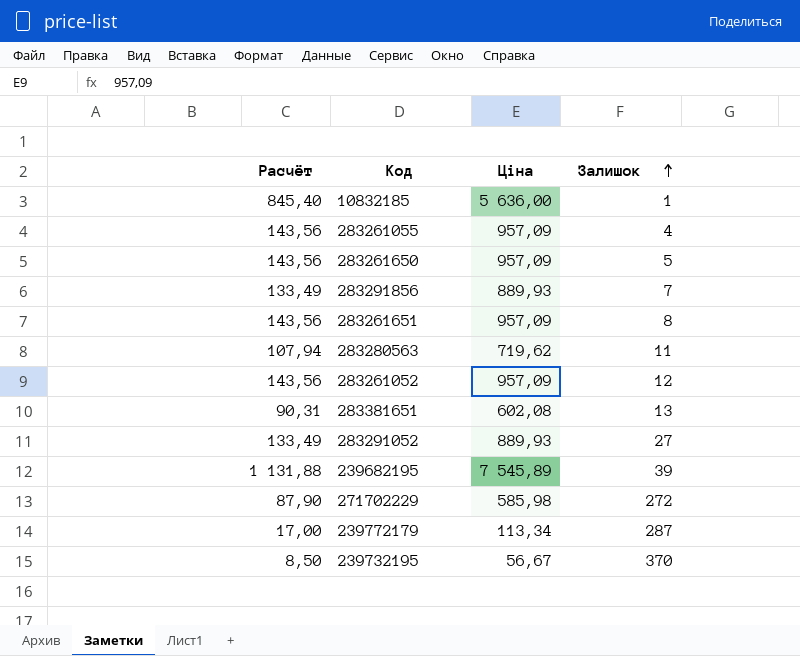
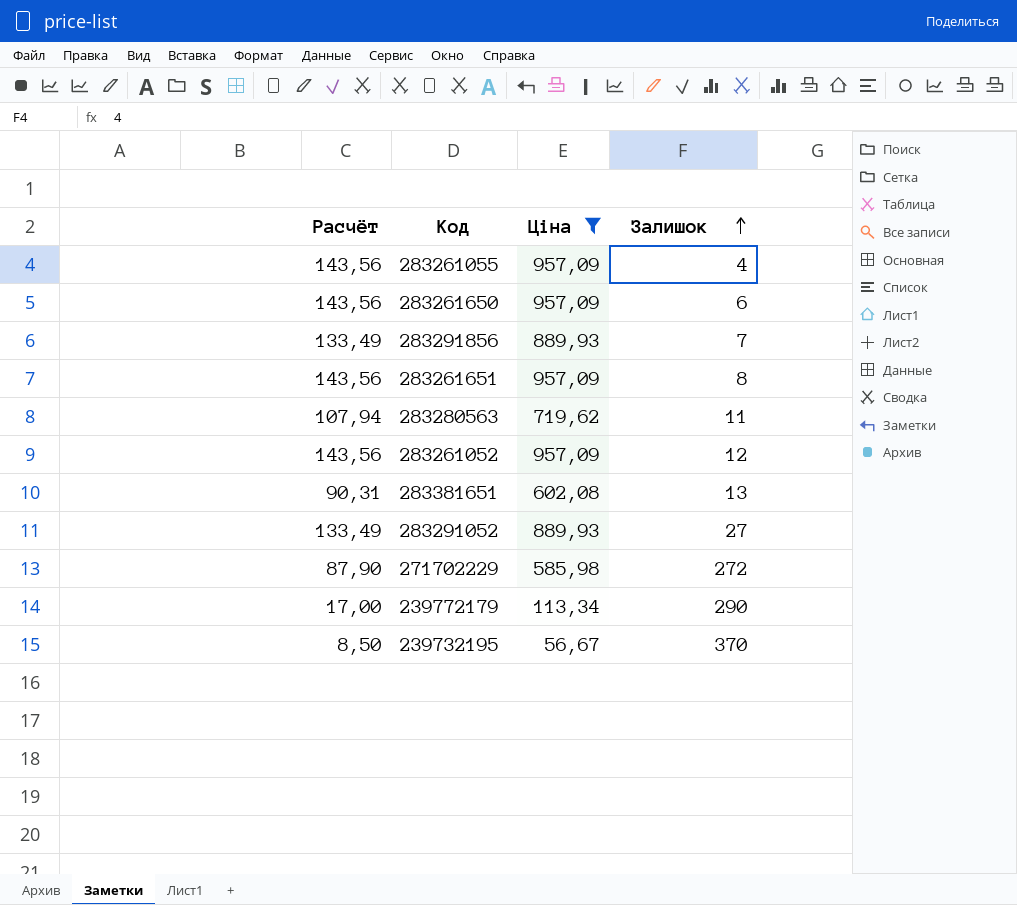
filter: none -> Ціна <= 957,09
283261650 | Залишок: 5 -> 6
239772179 | Залишок: 287 -> 290

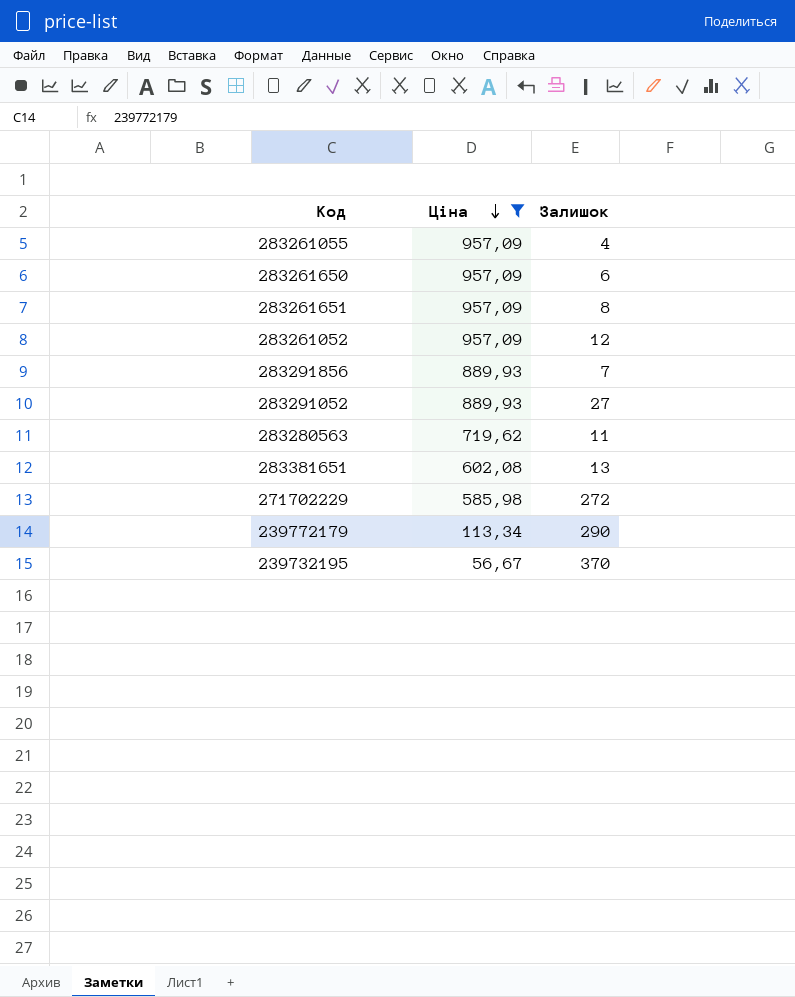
row order: Залишок ascending -> Ціна descending
column Расчёт | formula: [Ціна] * 0,15 -> none

